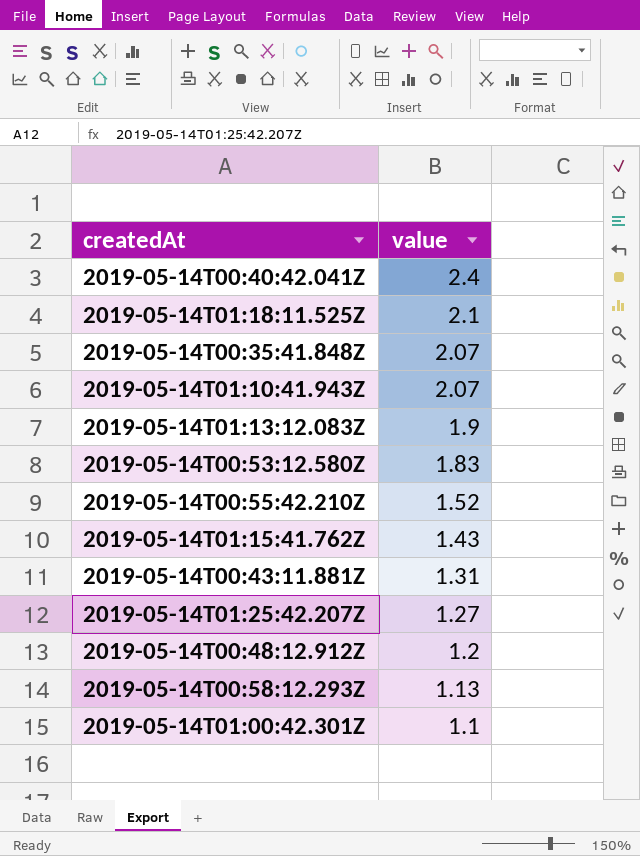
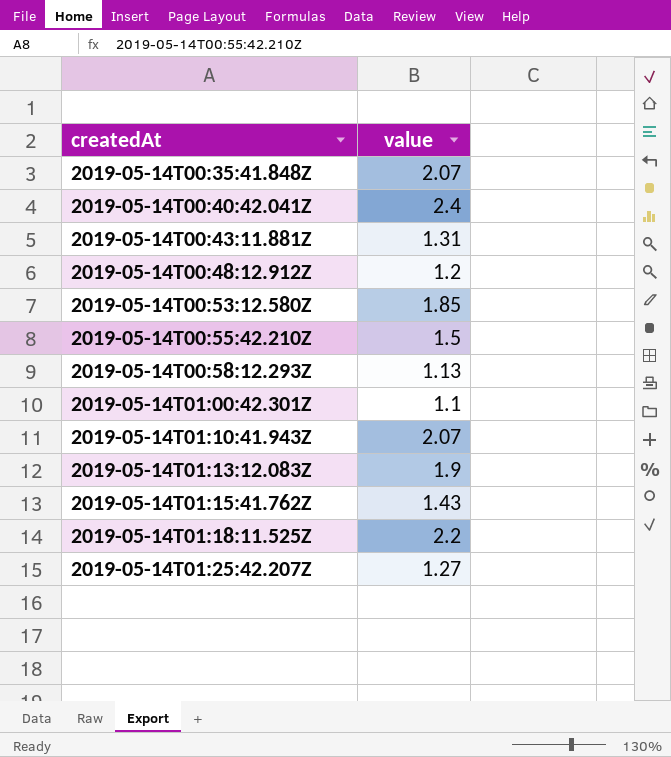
row order: value descending -> createdAt ascending
2019-05-14T00:53:12.580Z | value: 1.83 -> 1.85
2019-05-14T00:55:42.210Z | value: 1.52 -> 1.5
2019-05-14T01:18:11.525Z | value: 2.1 -> 2.2

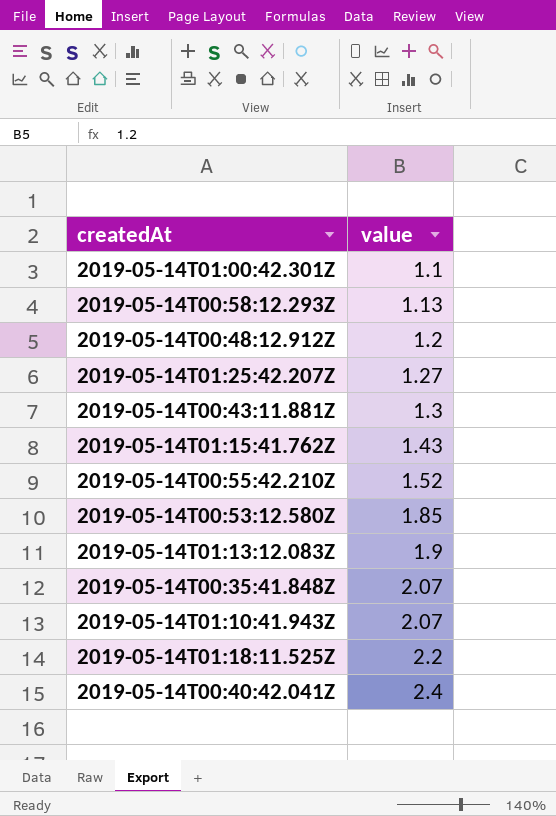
row order: createdAt ascending -> value ascending
2019-05-14T00:43:11.881Z | value: 1.31 -> 1.3
2019-05-14T00:55:42.210Z | value: 1.5 -> 1.52

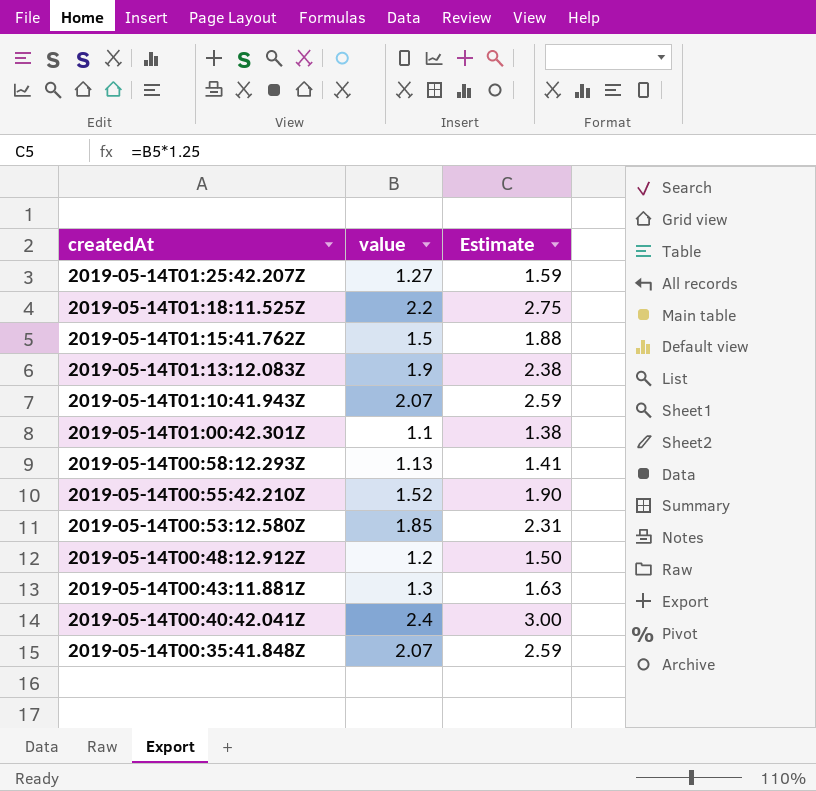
row order: value ascending -> createdAt descending
column Estimate | formula: none -> [value] * 1.25
2019-05-14T01:15:41.762Z | value: 1.43 -> 1.5

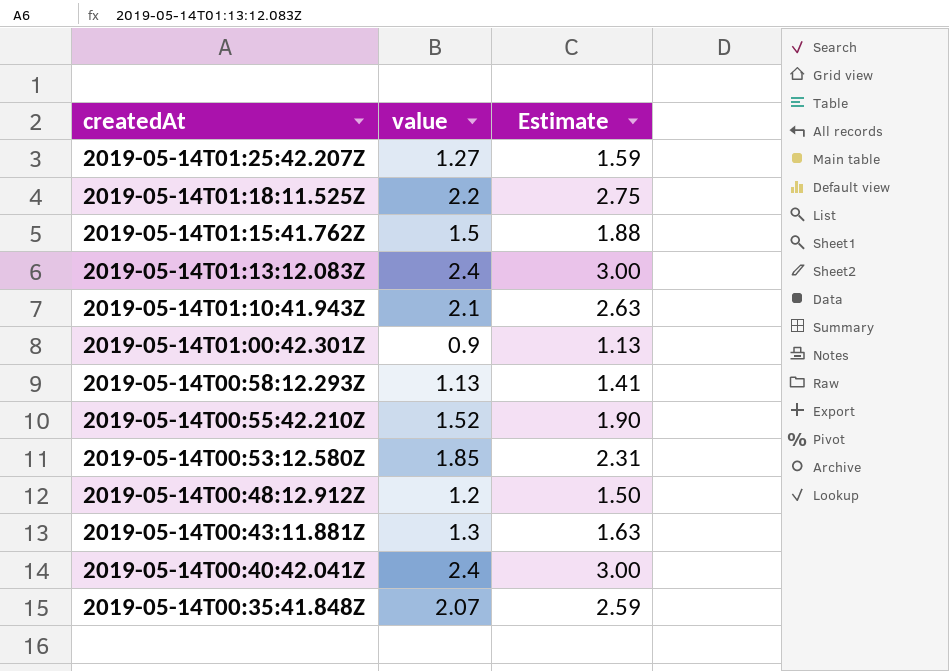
2019-05-14T01:13:12.083Z | value: 1.9 -> 2.4
2019-05-14T01:13:12.083Z | Estimate: 2.38 -> 3.00
2019-05-14T01:10:41.943Z | value: 2.07 -> 2.1
2019-05-14T01:10:41.943Z | Estimate: 2.59 -> 2.63
2019-05-14T01:00:42.301Z | value: 1.1 -> 0.9
2019-05-14T01:00:42.301Z | Estimate: 1.38 -> 1.13

